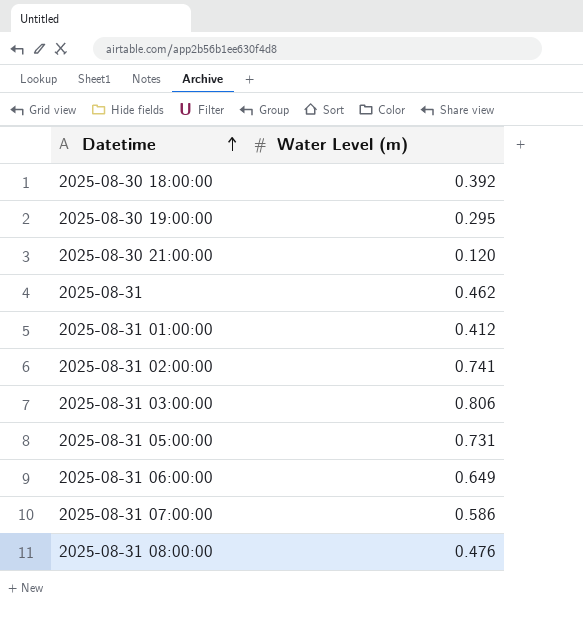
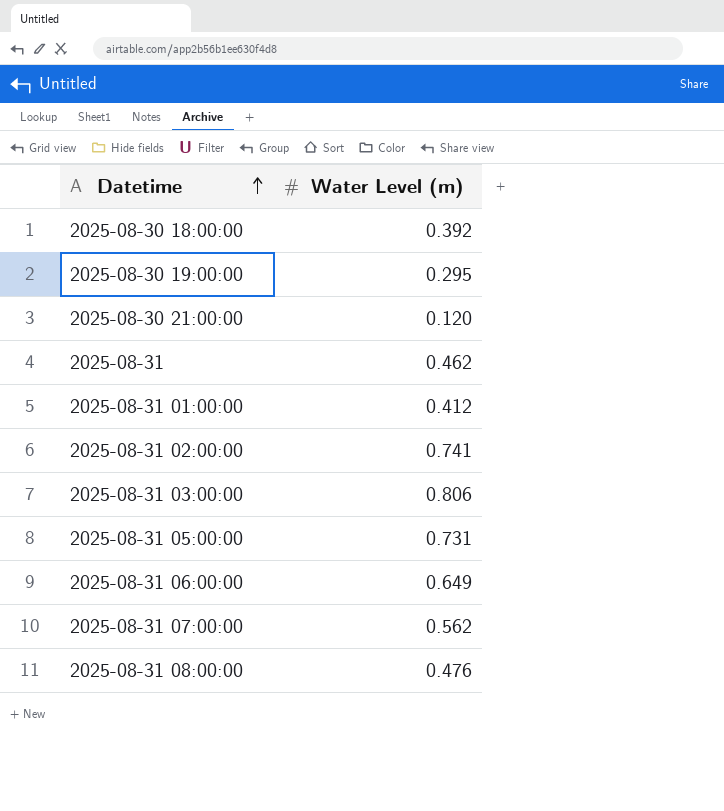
2025-08-31 07:00:00 | Water Level (m): 0.586 -> 0.562

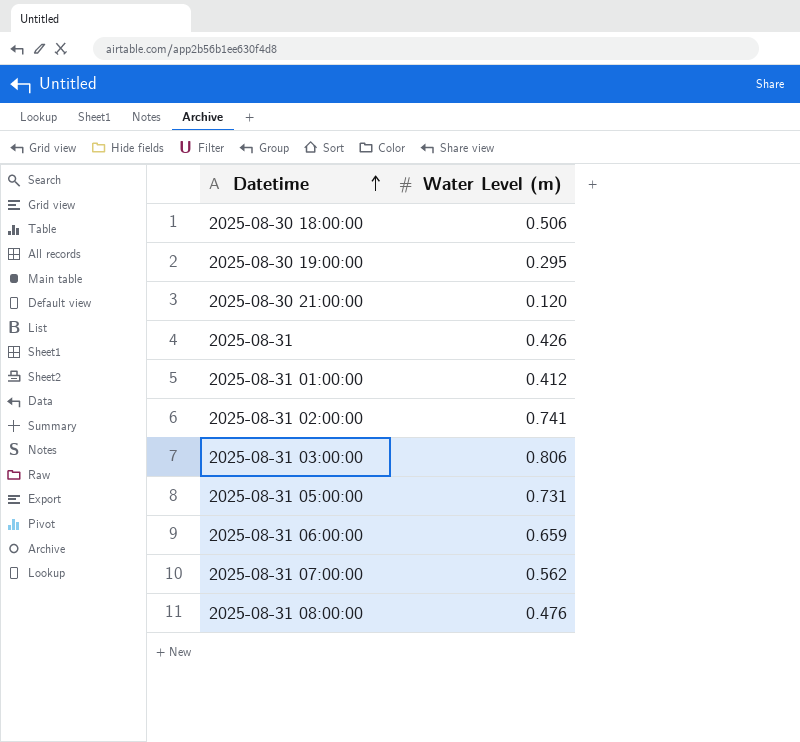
2025-08-30 18:00:00 | Water Level (m): 0.392 -> 0.506
2025-08-31 | Water Level (m): 0.462 -> 0.426
2025-08-31 06:00:00 | Water Level (m): 0.649 -> 0.659

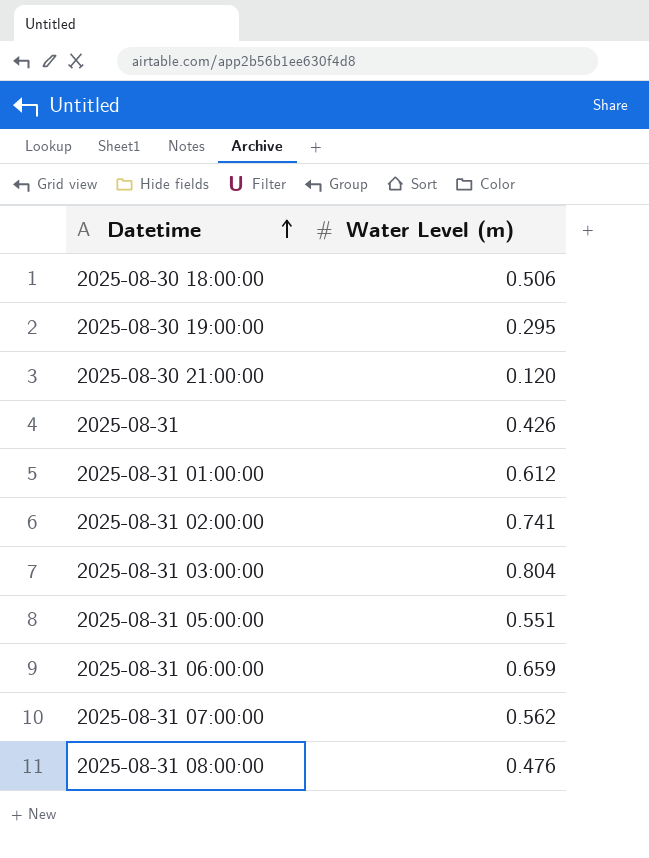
2025-08-31 01:00:00 | Water Level (m): 0.412 -> 0.612
2025-08-31 03:00:00 | Water Level (m): 0.806 -> 0.804
2025-08-31 05:00:00 | Water Level (m): 0.731 -> 0.551

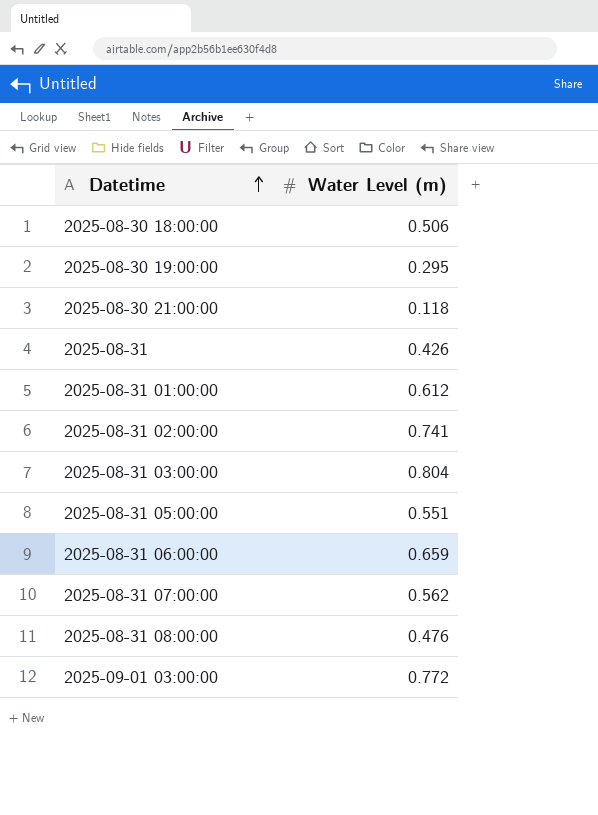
2025-08-30 21:00:00 | Water Level (m): 0.120 -> 0.118
row 2025-09-01 03:00:00: none -> 0.772

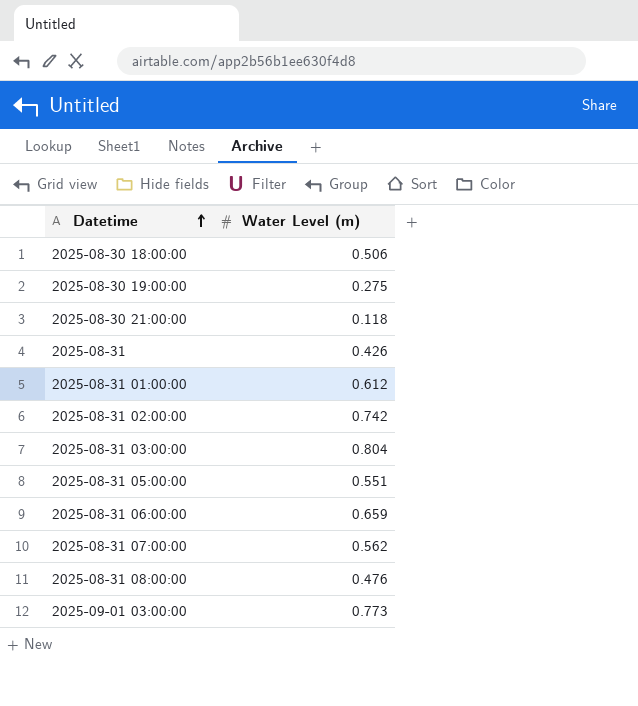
2025-08-30 19:00:00 | Water Level (m): 0.295 -> 0.275
2025-08-31 02:00:00 | Water Level (m): 0.741 -> 0.742
2025-09-01 03:00:00 | Water Level (m): 0.772 -> 0.773

